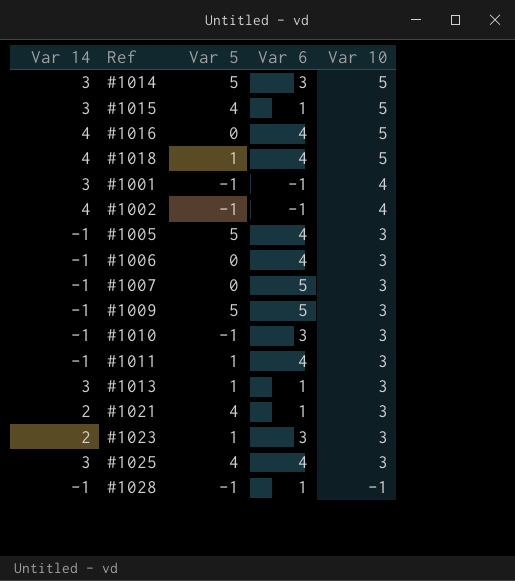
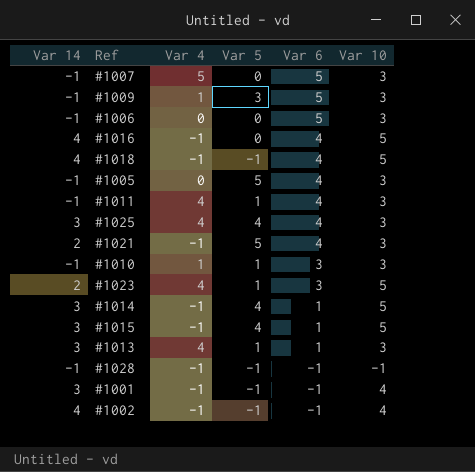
row order: Var 10 descending -> Var 6 descending
column Var 4 | position: none -> 3
#1009 | Var 5: 5 -> 3
#1006 | Var 6: 4 -> 5
#1018 | Var 5: 1 -> -1
#1021 | Var 5: 4 -> 5
#1021 | Var 6: 1 -> 4
#1010 | Var 5: -1 -> 1
#1023 | Var 10: 3 -> 5
#1014 | Var 5: 5 -> 4
#1014 | Var 6: 3 -> 1
#1028 | Var 6: 1 -> -1

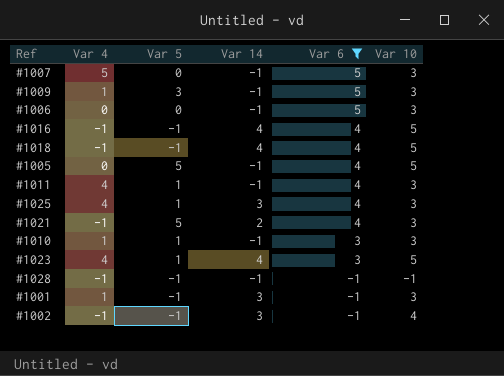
filter: none -> Var 6 != 1
column Var 14 | position: 1 -> 4
#1016 | Var 5: 0 -> -1
#1005 | Var 10: 3 -> 5
#1025 | Var 5: 4 -> 1
#1023 | Var 14: 2 -> 4
#1001 | Var 4: -1 -> 1
#1001 | Var 10: 4 -> 3
#1002 | Var 14: 4 -> 3

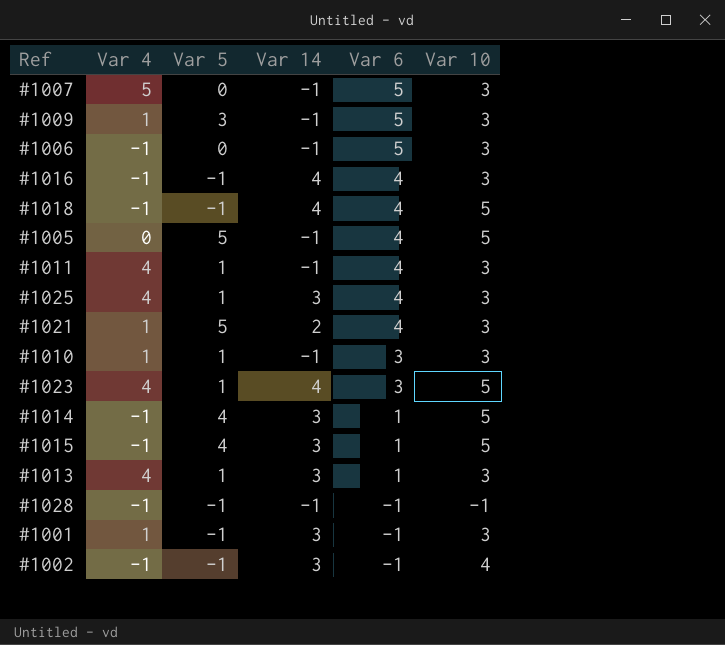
filter: Var 6 != 1 -> none
#1006 | Var 4: 0 -> -1
#1016 | Var 10: 5 -> 3
#1021 | Var 4: -1 -> 1

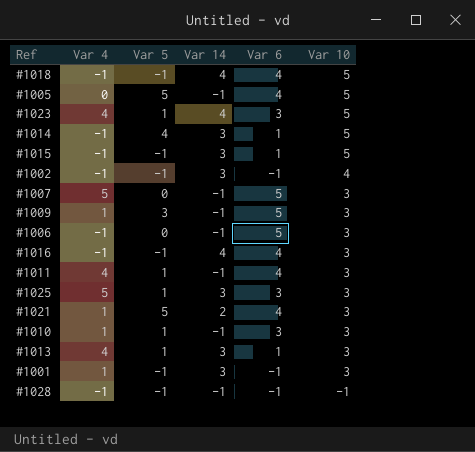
row order: Var 6 descending -> Var 10 descending
#1015 | Var 5: 4 -> -1
#1025 | Var 4: 4 -> 5
#1025 | Var 6: 4 -> 3

